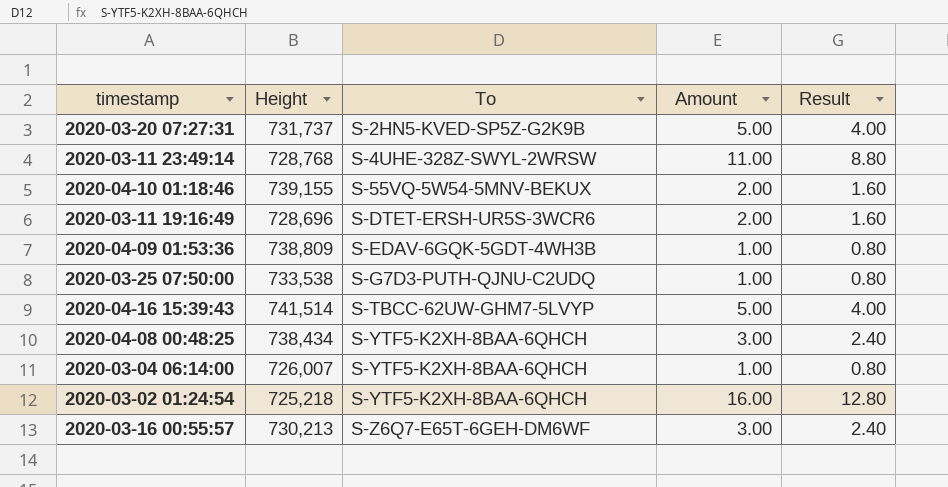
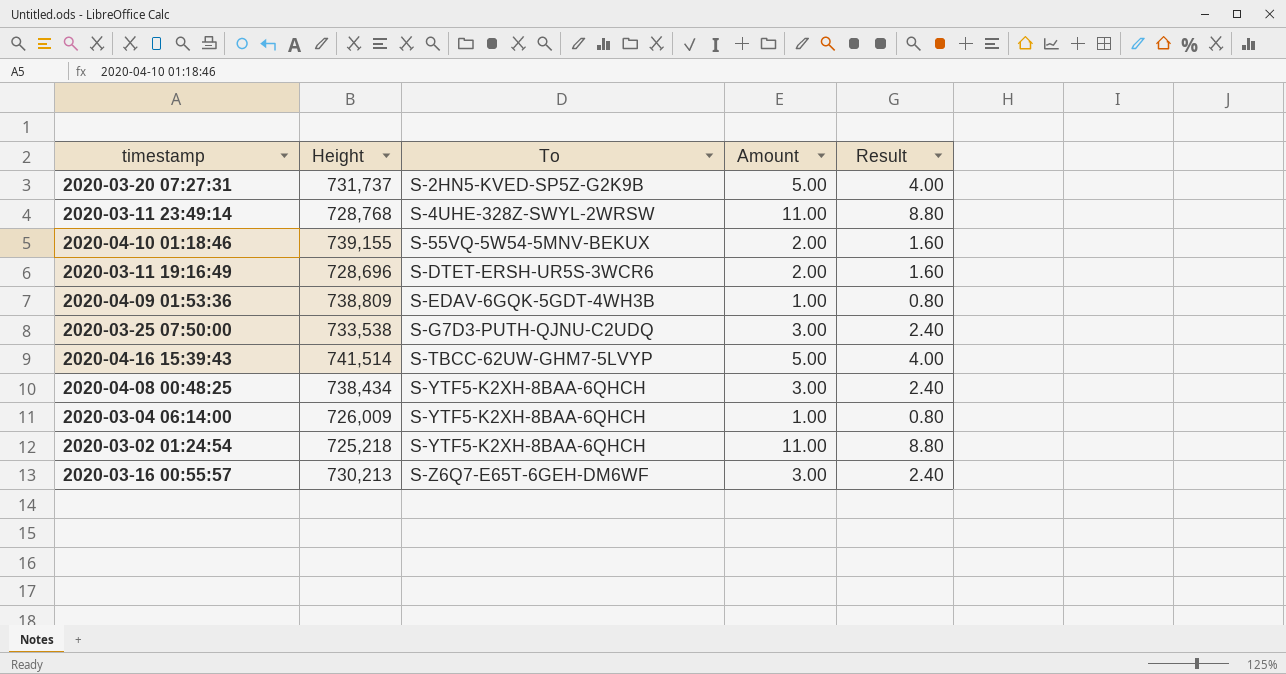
2020-03-25 07:50:00 | Amount: 1.00 -> 3.00
2020-03-25 07:50:00 | Result: 0.80 -> 2.40
2020-03-04 06:14:00 | Height: 726,007 -> 726,009
2020-03-02 01:24:54 | Amount: 16.00 -> 11.00
2020-03-02 01:24:54 | Result: 12.80 -> 8.80

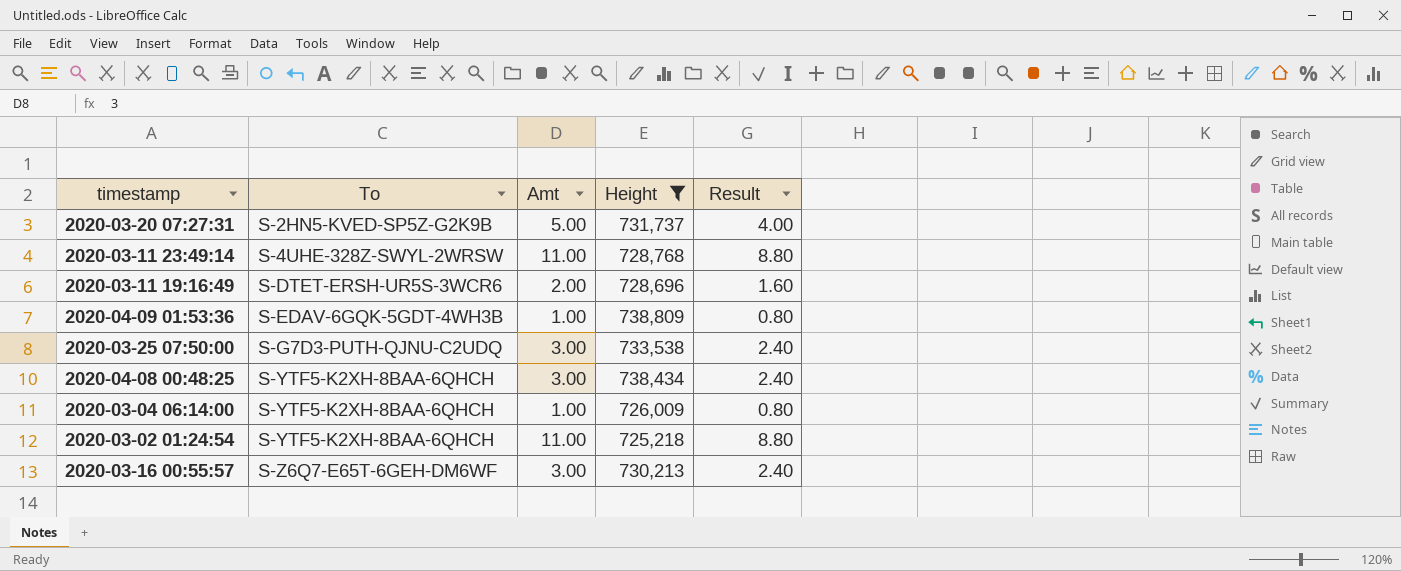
filter: none -> Height <= 738,809
column name: Amount -> Amt
column Height | position: 2 -> 4

